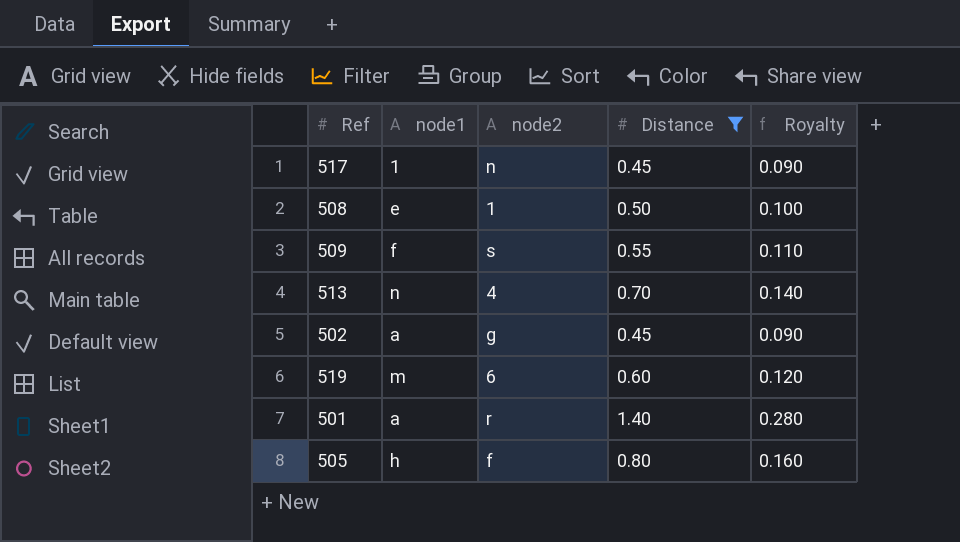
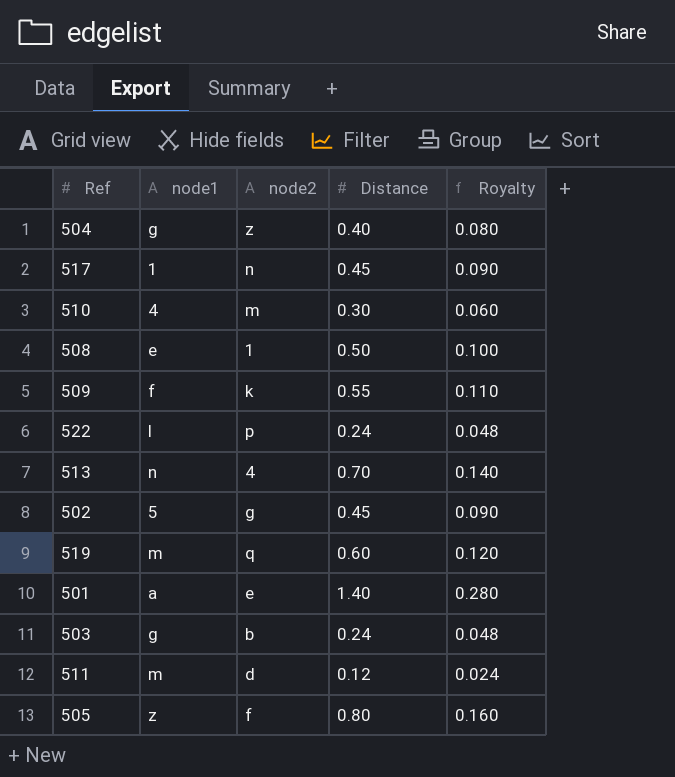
filter: Distance >= 0.45 -> none
509 | node2: s -> k
502 | node1: a -> 5
519 | node2: 6 -> q
501 | node2: r -> e
505 | node1: h -> z

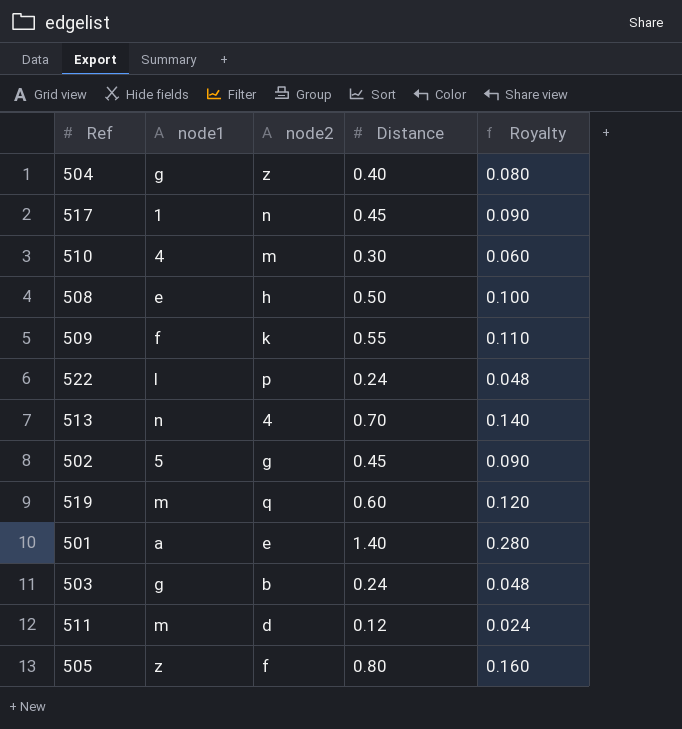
508 | node2: 1 -> h

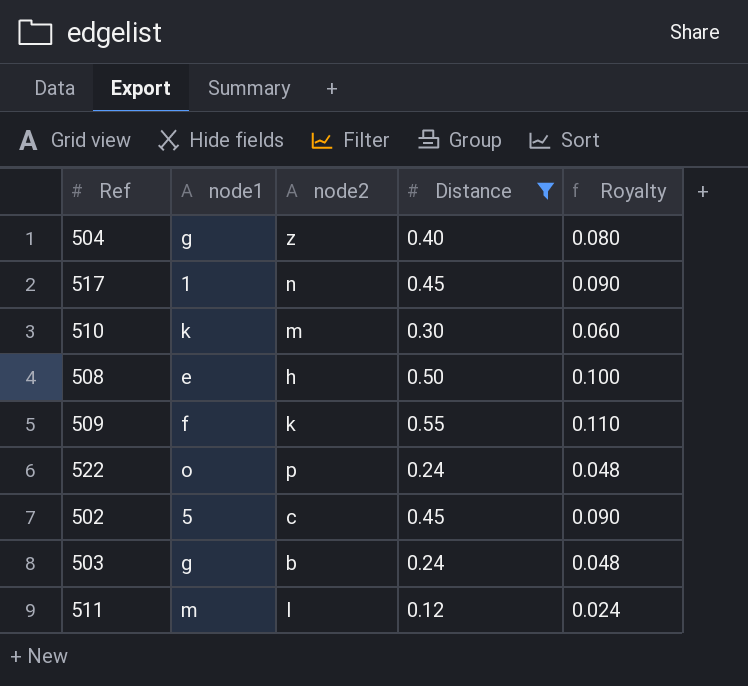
filter: none -> Distance <= 0.55
510 | node1: 4 -> k
522 | node1: l -> o
502 | node2: g -> c
511 | node2: d -> l

